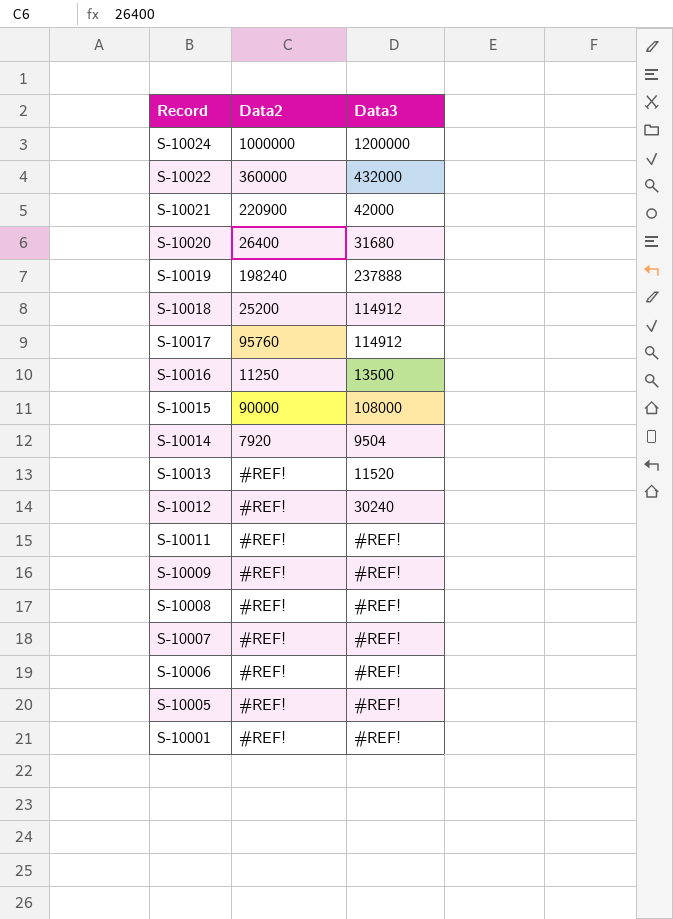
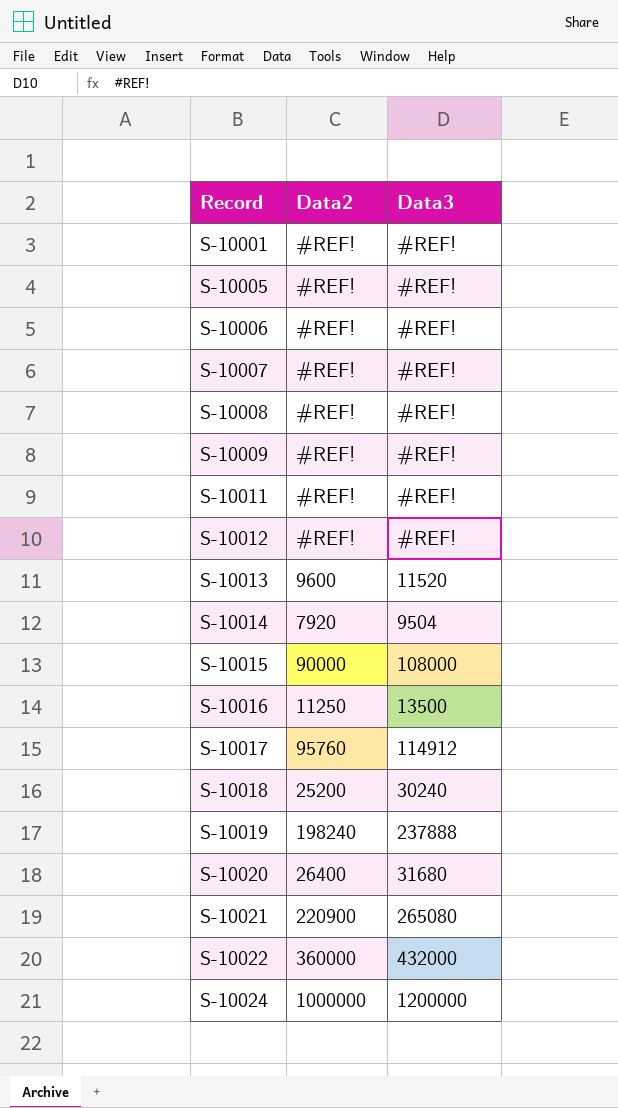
row order: Record descending -> Record ascending
S-10012 | Data3: 30240 -> #REF!
S-10013 | Data2: #REF! -> 9600
S-10018 | Data3: 114912 -> 30240
S-10021 | Data3: 42000 -> 265080

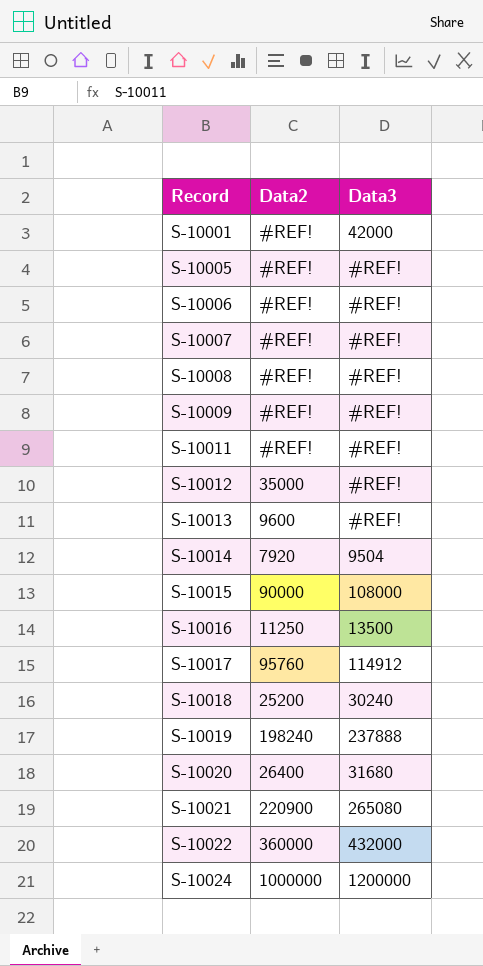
S-10001 | Data3: #REF! -> 42000
S-10012 | Data2: #REF! -> 35000
S-10013 | Data3: 11520 -> #REF!

